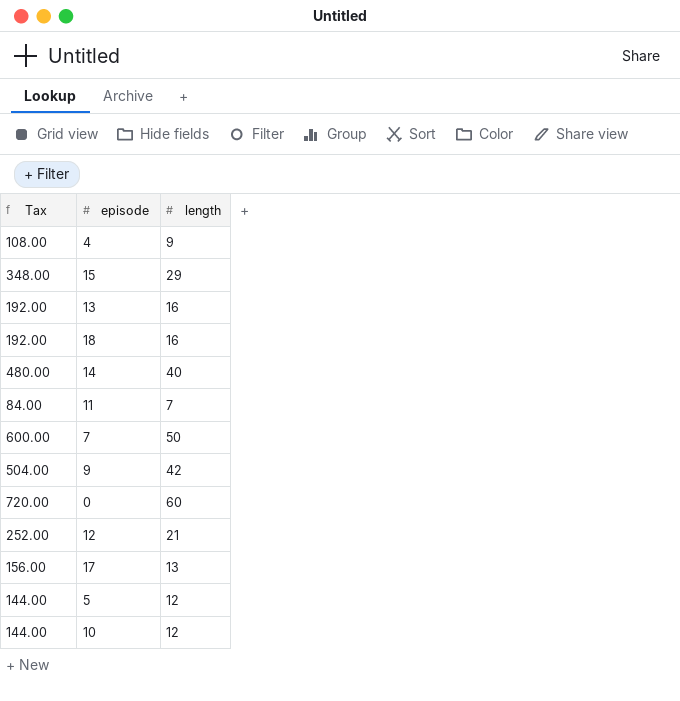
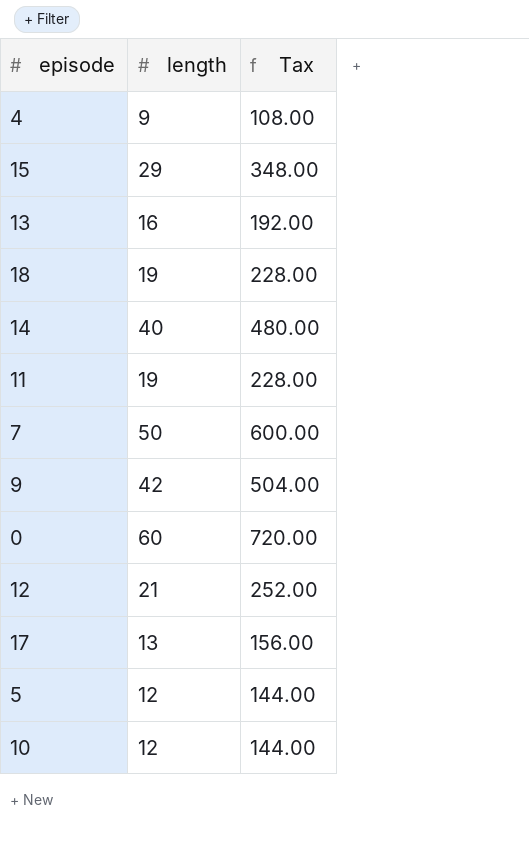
column Tax | position: 1 -> 3
18 | length: 16 -> 19
18 | Tax: 192.00 -> 228.00
11 | length: 7 -> 19
11 | Tax: 84.00 -> 228.00

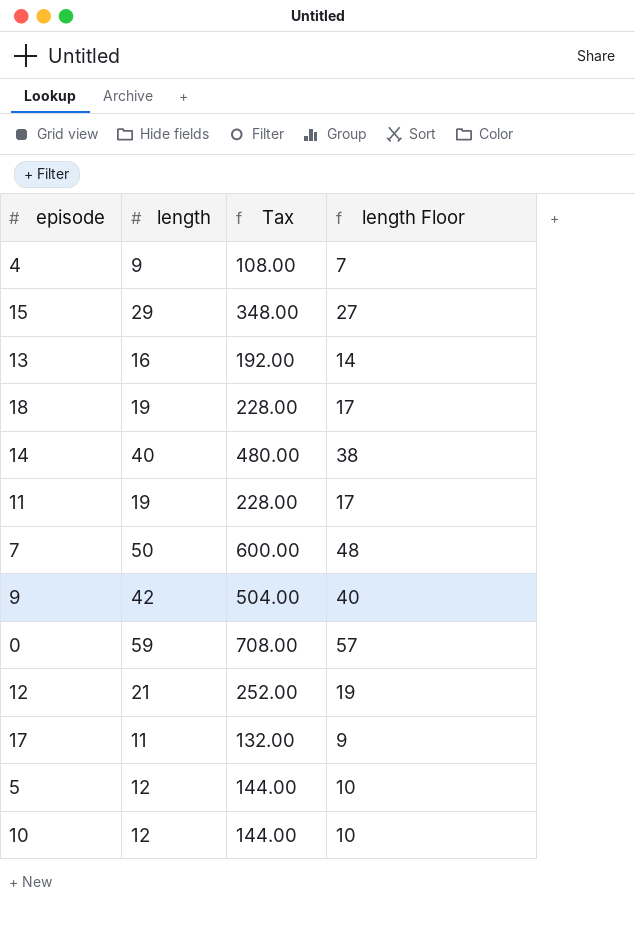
column length Floor | formula: none -> [length] - 2
0 | length: 60 -> 59
0 | Tax: 720.00 -> 708.00
17 | length: 13 -> 11
17 | Tax: 156.00 -> 132.00

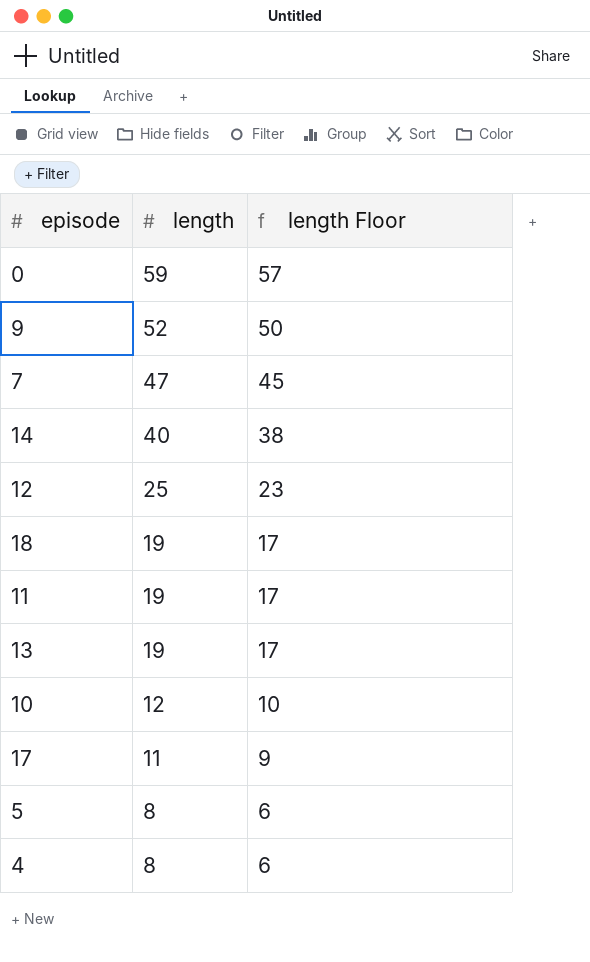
row order: none -> length descending
column Tax | formula: [length] * 12 -> none
row 15: 29 | 348.00 | 27 -> none
9 | length: 42 -> 52
9 | length Floor: 40 -> 50
7 | length: 50 -> 47
7 | length Floor: 48 -> 45
12 | length: 21 -> 25
12 | length Floor: 19 -> 23
13 | length: 16 -> 19
13 | length Floor: 14 -> 17
5 | length: 12 -> 8
5 | length Floor: 10 -> 6
4 | length: 9 -> 8
4 | length Floor: 7 -> 6

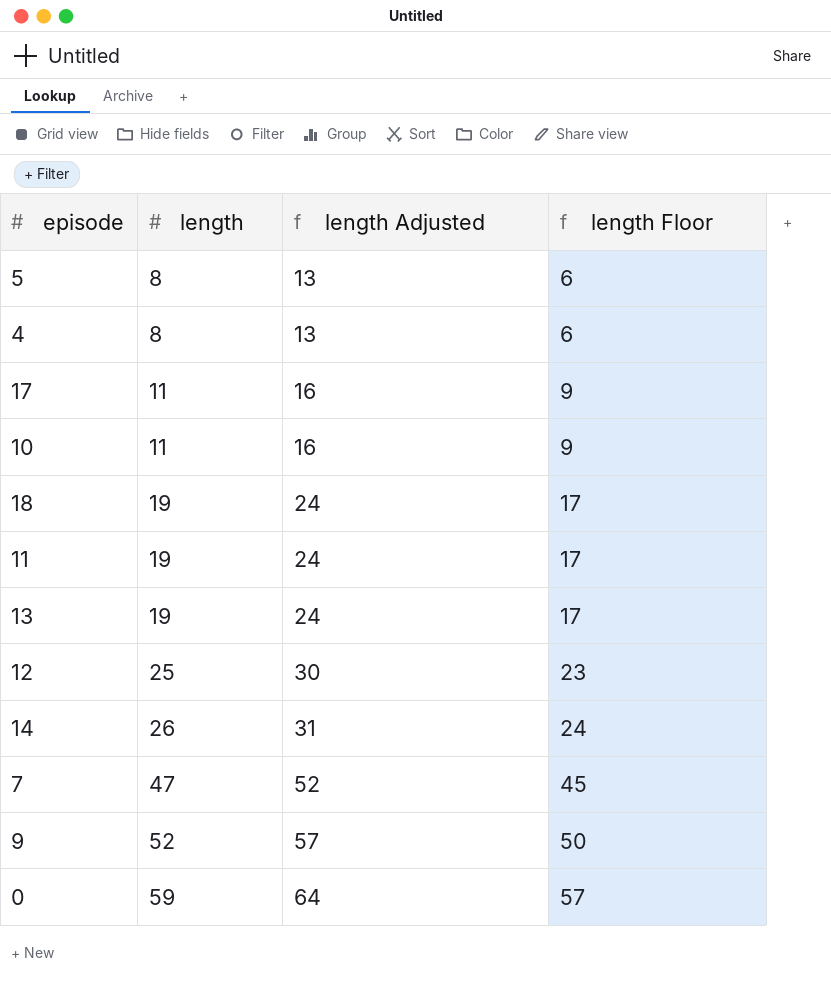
row order: length descending -> length ascending
column length Adjusted | formula: none -> [length] + 5
10 | length: 12 -> 11
10 | length Floor: 10 -> 9
14 | length: 40 -> 26
14 | length Floor: 38 -> 24

